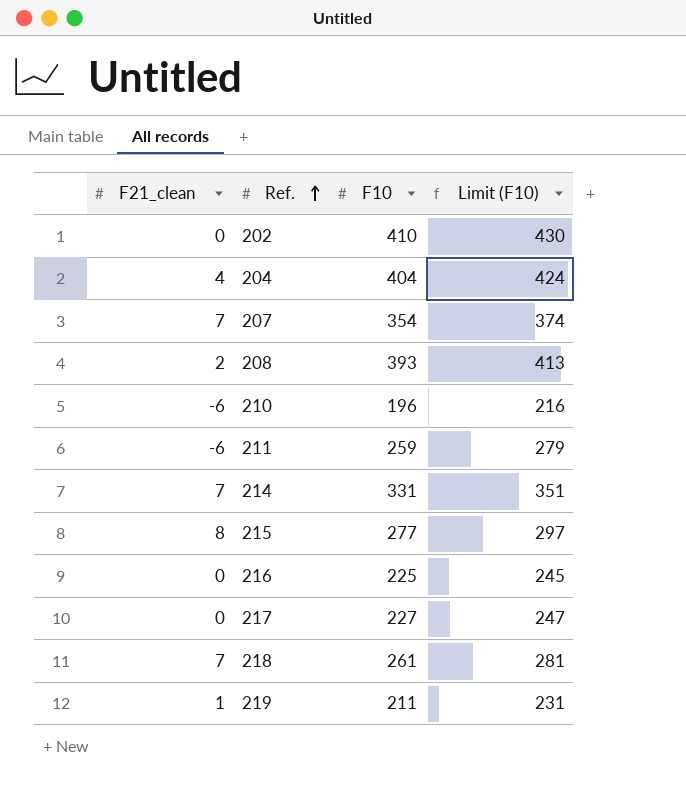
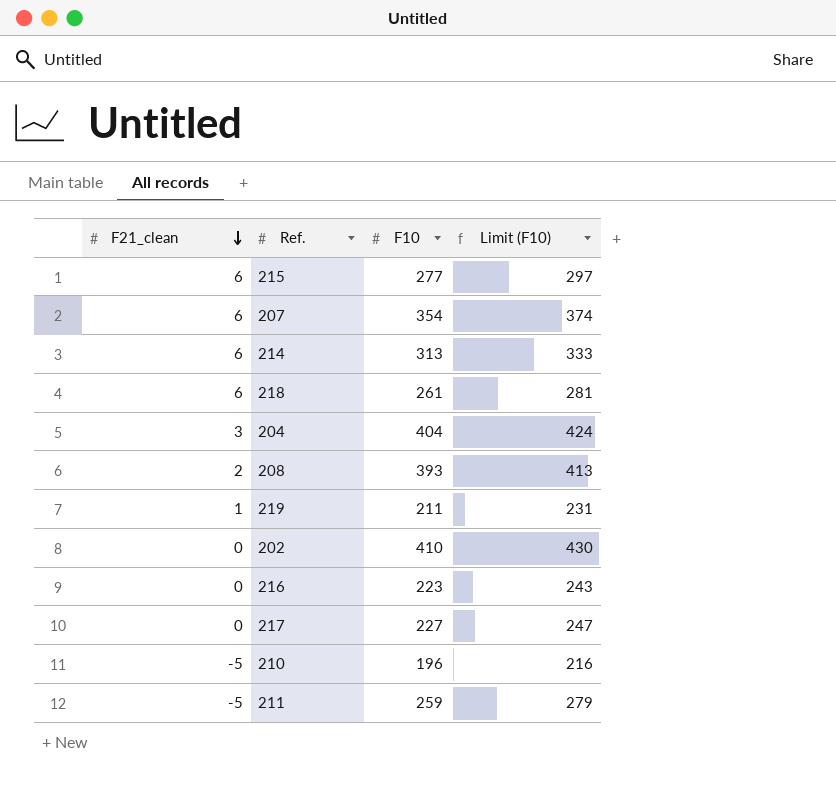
row order: Ref. ascending -> F21_clean descending
215 | F21_clean: 8 -> 6
207 | F21_clean: 7 -> 6
214 | F21_clean: 7 -> 6
214 | F10: 331 -> 313
214 | Limit (F10): 351 -> 333
218 | F21_clean: 7 -> 6
204 | F21_clean: 4 -> 3
216 | F10: 225 -> 223
216 | Limit (F10): 245 -> 243
210 | F21_clean: -6 -> -5
211 | F21_clean: -6 -> -5

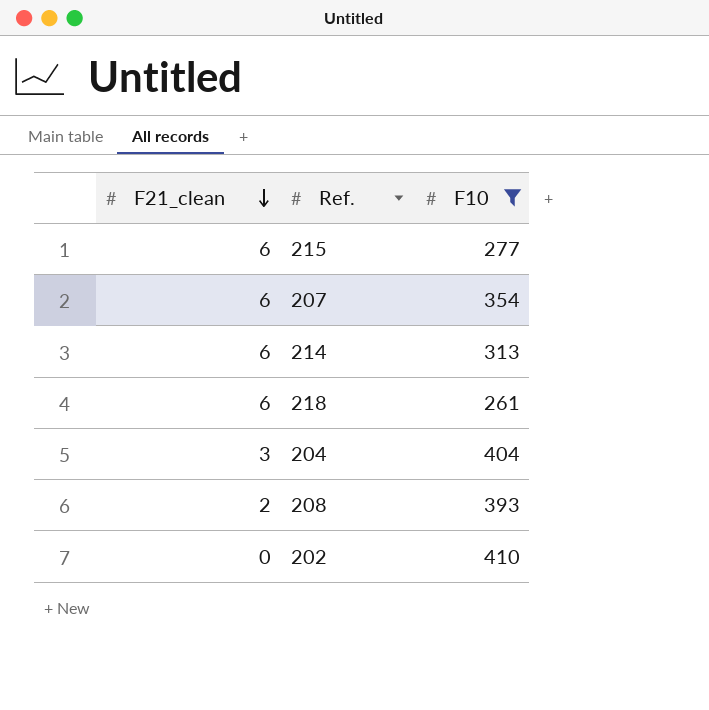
filter: none -> F10 >= 261
column Limit (F10) | formula: [F10] + 20 -> none

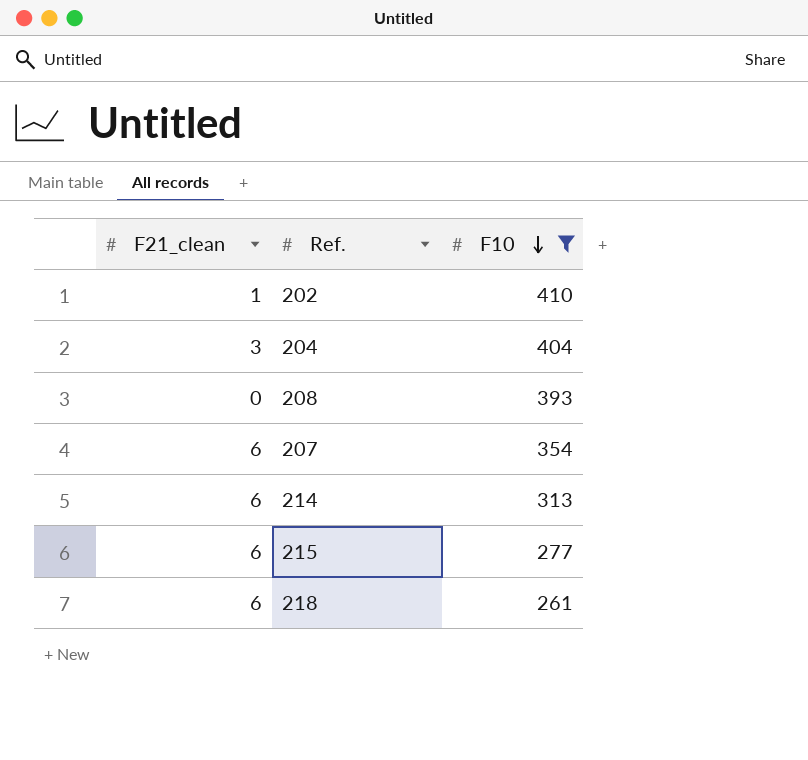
row order: F21_clean descending -> F10 descending
202 | F21_clean: 0 -> 1
208 | F21_clean: 2 -> 0

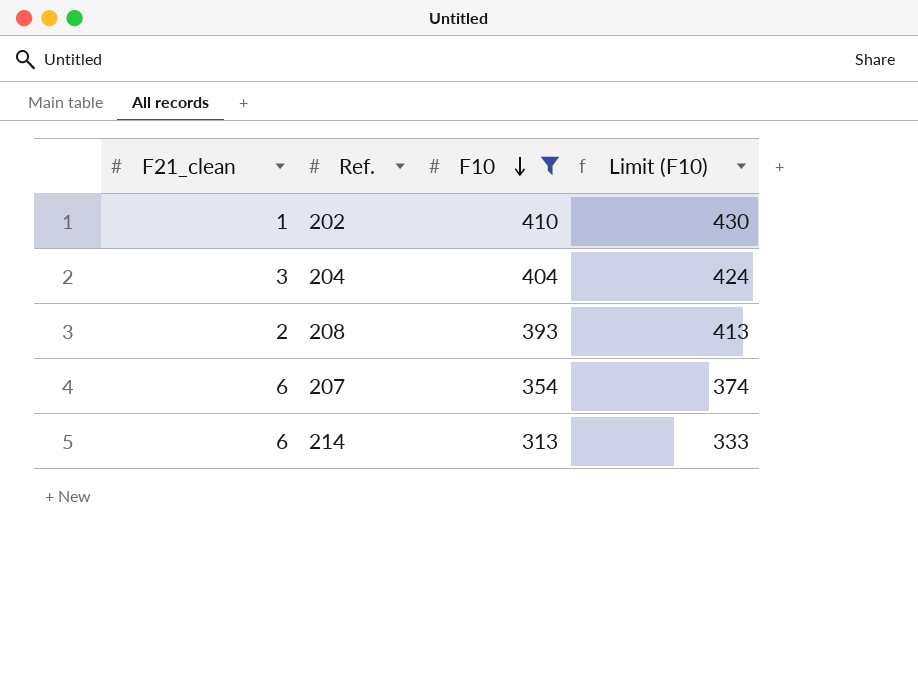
column Limit (F10) | formula: none -> [F10] + 20
row 215: 6 | 277 -> none
row 218: 6 | 261 -> none
208 | F21_clean: 0 -> 2

